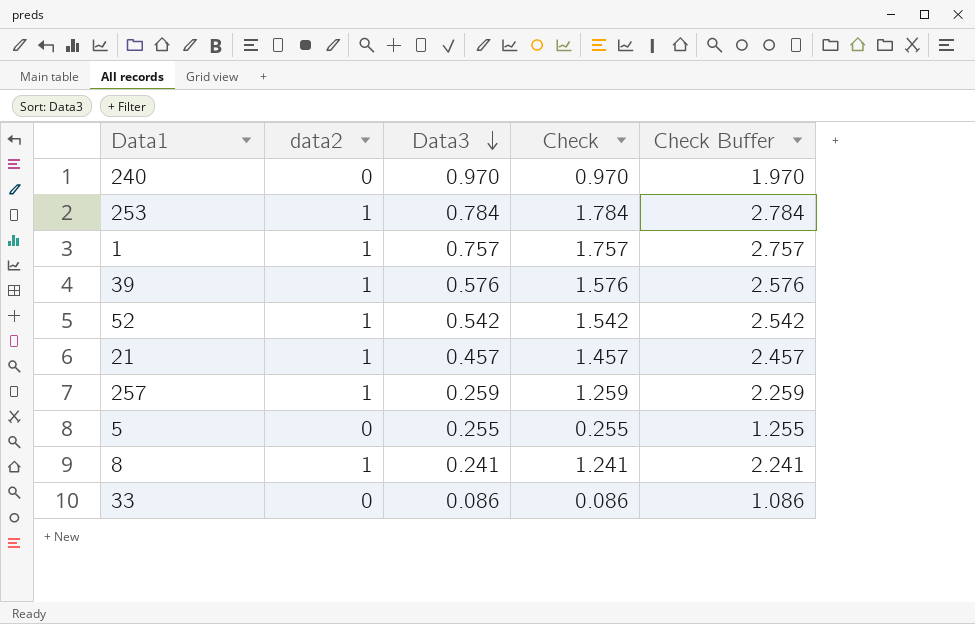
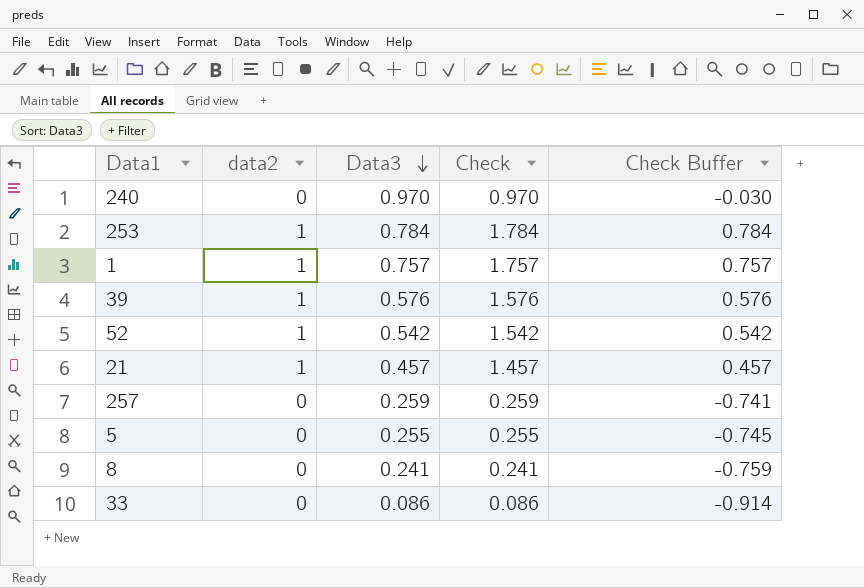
column Check Buffer | formula: [Check] + 1 -> [Check] - 1
257 | data2: 1 -> 0
257 | Check: 1.259 -> 0.259
8 | data2: 1 -> 0
8 | Check: 1.241 -> 0.241

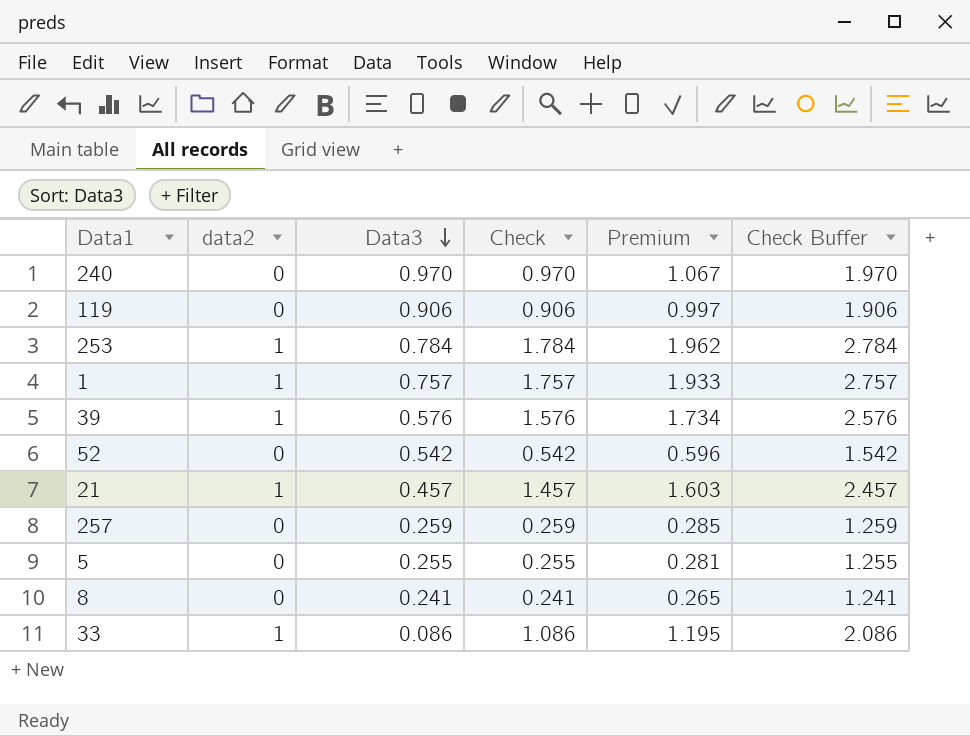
column Premium | formula: none -> [Check] * 1.1
column Check Buffer | formula: [Check] - 1 -> [Check] + 1
row 119: none -> 0 | 0.906 | 0.906 | 0.997 | 1.906
52 | data2: 1 -> 0
52 | Check: 1.542 -> 0.542
33 | data2: 0 -> 1
33 | Check: 0.086 -> 1.086

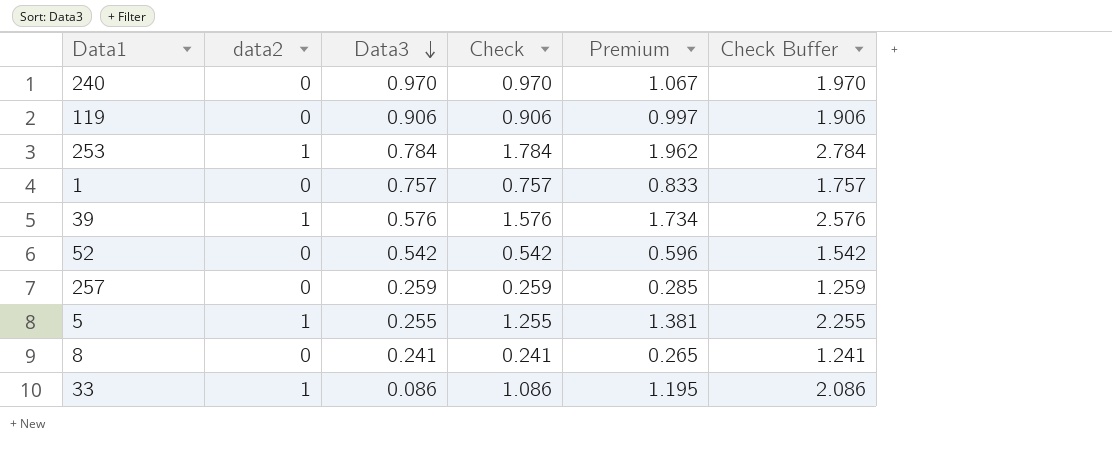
row 21: 1 | 0.457 | 1.457 | 1.603 | 2.457 -> none
1 | data2: 1 -> 0
1 | Check: 1.757 -> 0.757
1 | Premium: 1.933 -> 0.833
1 | Check Buffer: 2.757 -> 1.757
5 | data2: 0 -> 1
5 | Check: 0.255 -> 1.255
5 | Premium: 0.281 -> 1.381
5 | Check Buffer: 1.255 -> 2.255

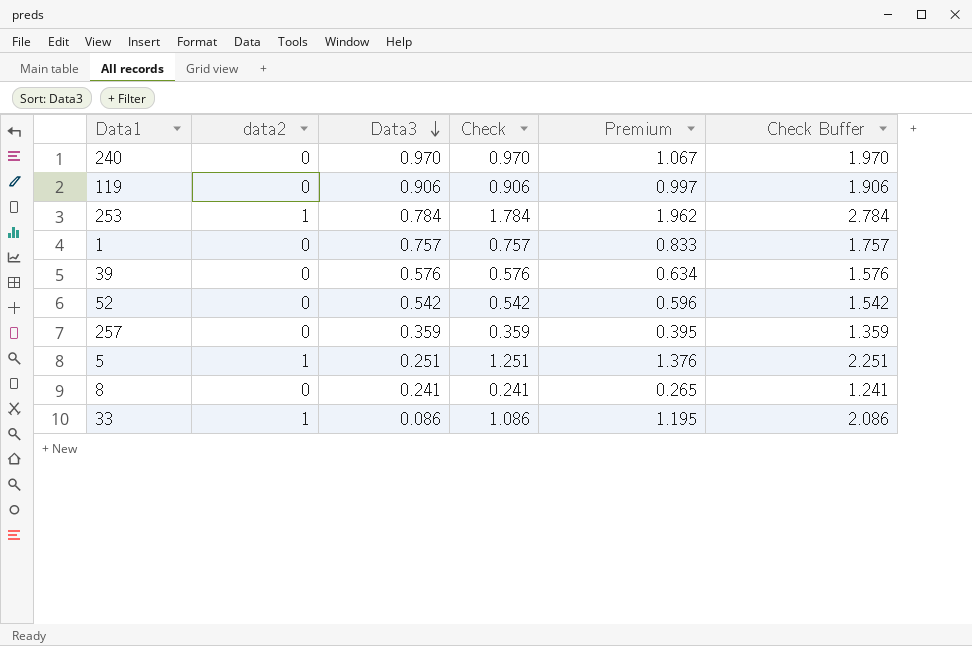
39 | data2: 1 -> 0
39 | Check: 1.576 -> 0.576
39 | Premium: 1.734 -> 0.634
39 | Check Buffer: 2.576 -> 1.576
257 | Data3: 0.259 -> 0.359
257 | Check: 0.259 -> 0.359
257 | Premium: 0.285 -> 0.395
257 | Check Buffer: 1.259 -> 1.359
5 | Data3: 0.255 -> 0.251
5 | Check: 1.255 -> 1.251
5 | Premium: 1.381 -> 1.376
5 | Check Buffer: 2.255 -> 2.251

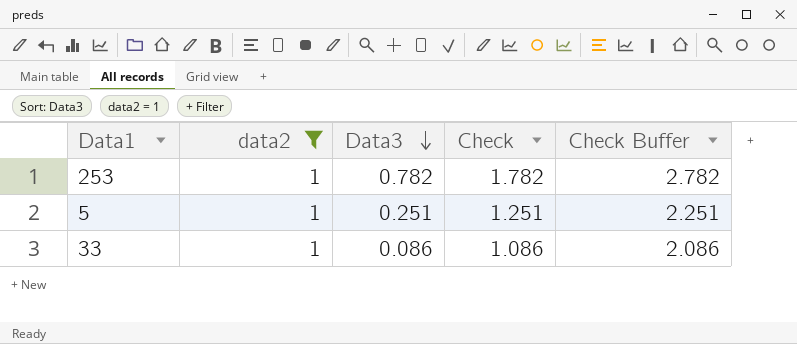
filter: none -> data2 = 1
column Premium | formula: [Check] * 1.1 -> none
253 | Data3: 0.784 -> 0.782
253 | Check: 1.784 -> 1.782
253 | Check Buffer: 2.784 -> 2.782

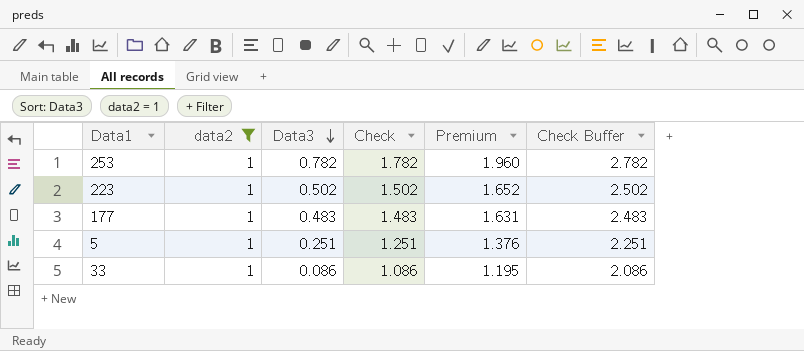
column Premium | formula: none -> [Check] * 1.1
row 223: none -> 1 | 0.502 | 1.502 | 1.652 | 2.502
row 177: none -> 1 | 0.483 | 1.483 | 1.631 | 2.483

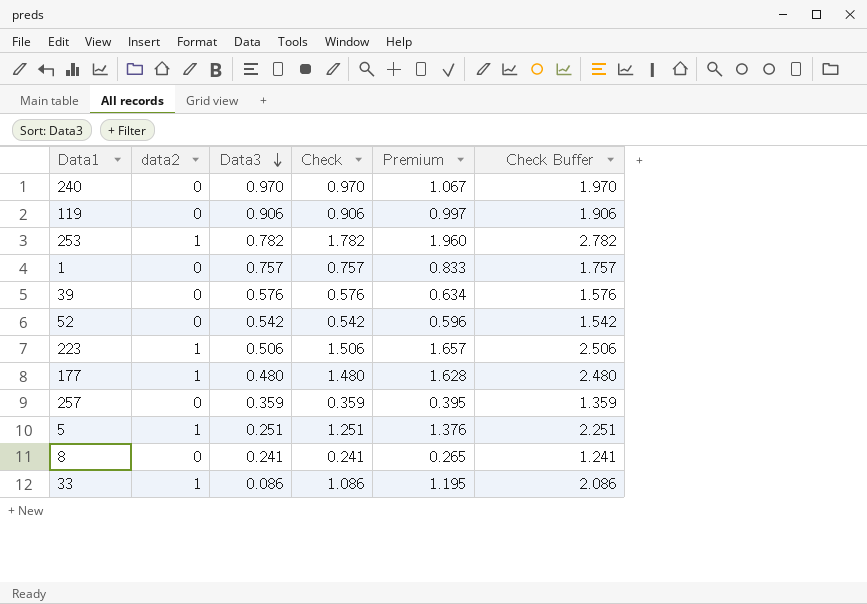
filter: data2 = 1 -> none
223 | Data3: 0.502 -> 0.506
223 | Check: 1.502 -> 1.506
223 | Premium: 1.652 -> 1.657
223 | Check Buffer: 2.502 -> 2.506
177 | Data3: 0.483 -> 0.480
177 | Check: 1.483 -> 1.480
177 | Premium: 1.631 -> 1.628
177 | Check Buffer: 2.483 -> 2.480

